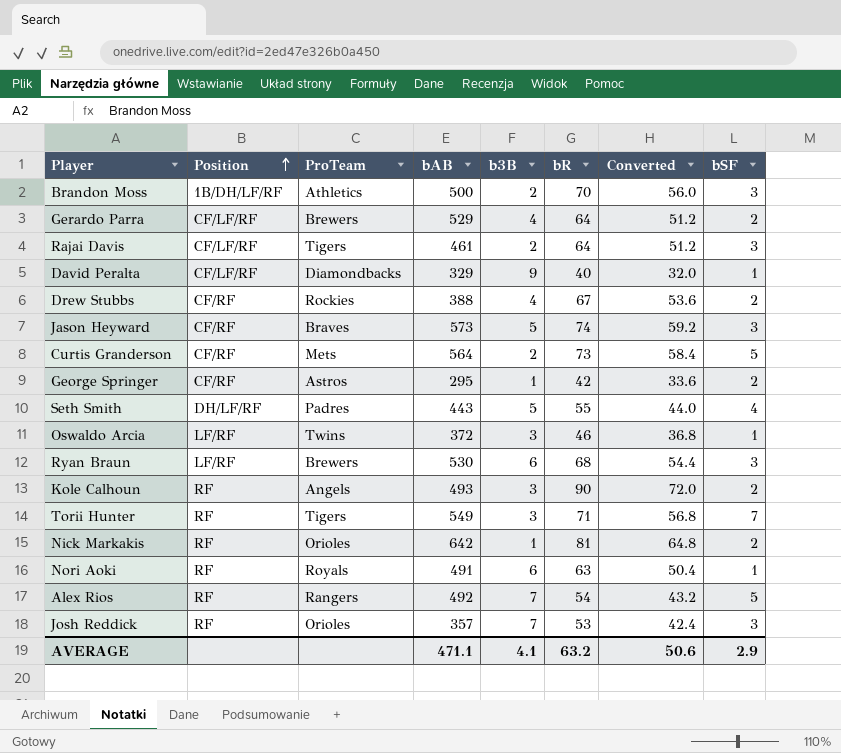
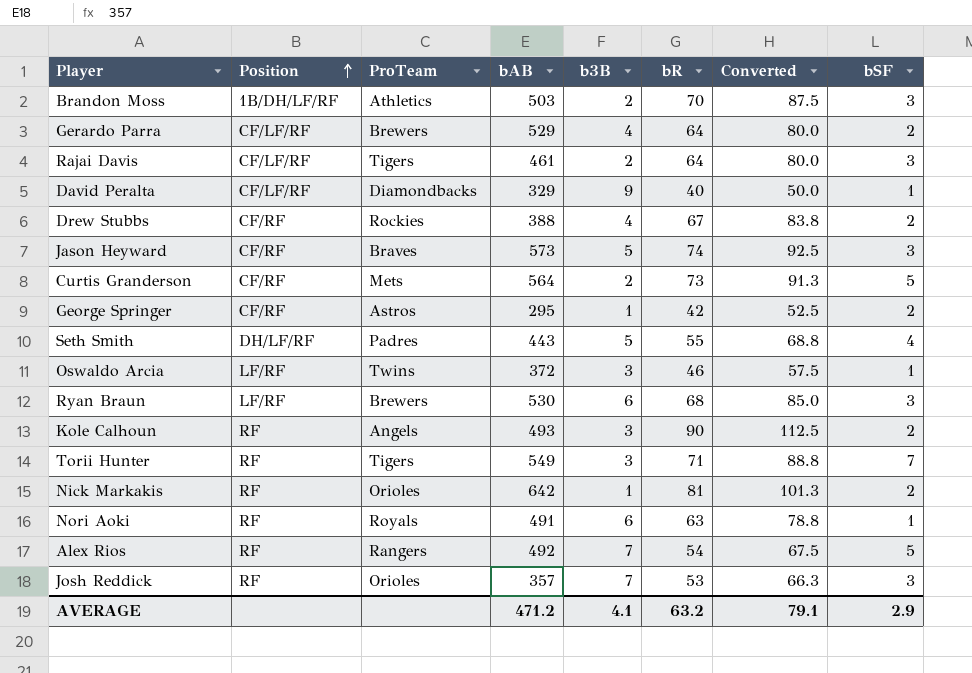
column Converted | formula: [bR] * 0.8 -> [bR] * 1.25
Brandon Moss | bAB: 500 -> 503
AVERAGE | bAB: 471.1 -> 471.2
AVERAGE | Converted: 50.6 -> 79.1

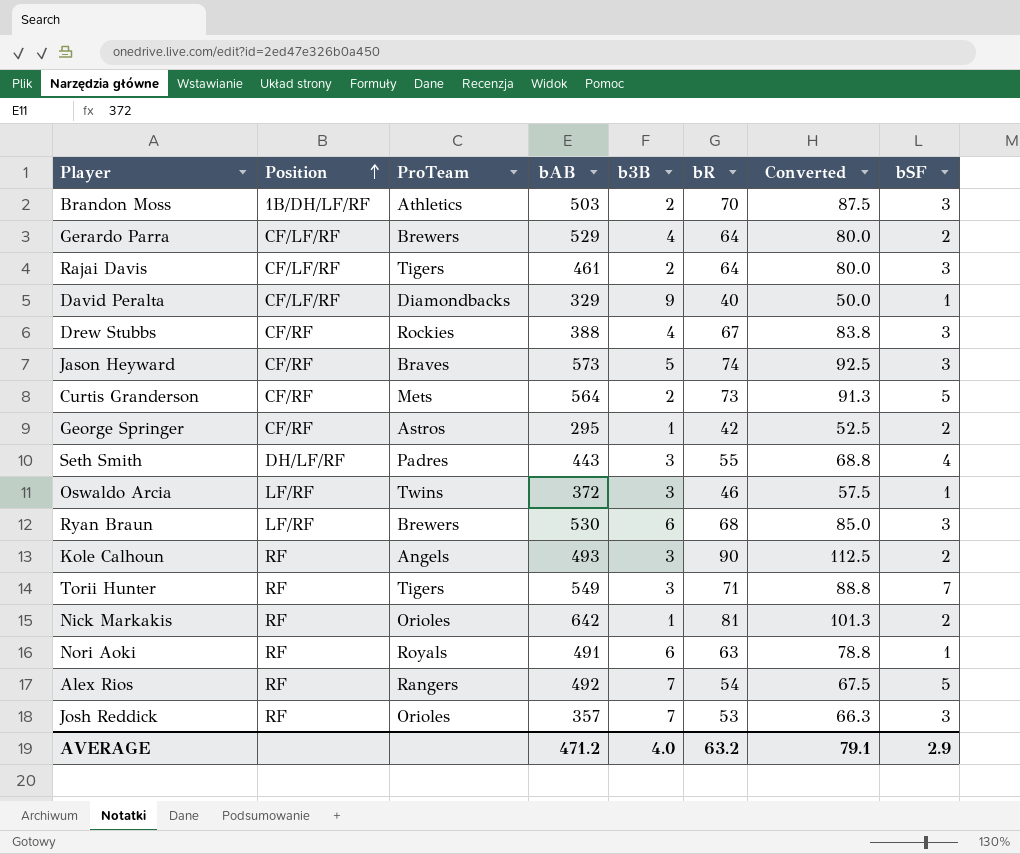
Drew Stubbs | bSF: 2 -> 3
Seth Smith | b3B: 5 -> 3
AVERAGE | b3B: 4.1 -> 4.0

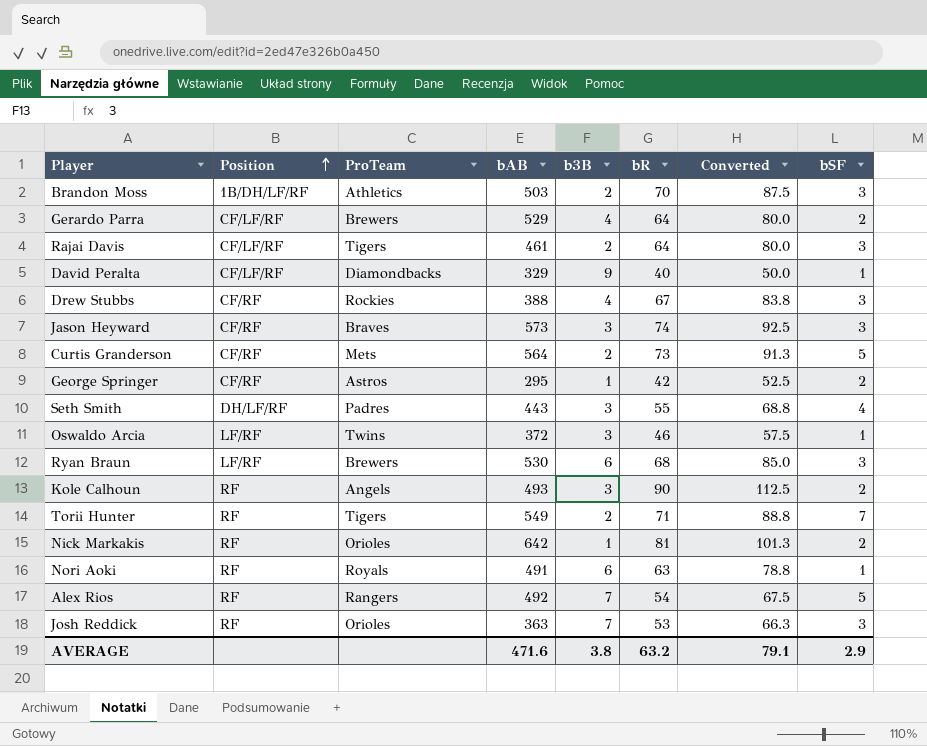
Jason Heyward | b3B: 5 -> 3
Torii Hunter | b3B: 3 -> 2
Josh Reddick | bAB: 357 -> 363
AVERAGE | bAB: 471.2 -> 471.6
AVERAGE | b3B: 4.0 -> 3.8

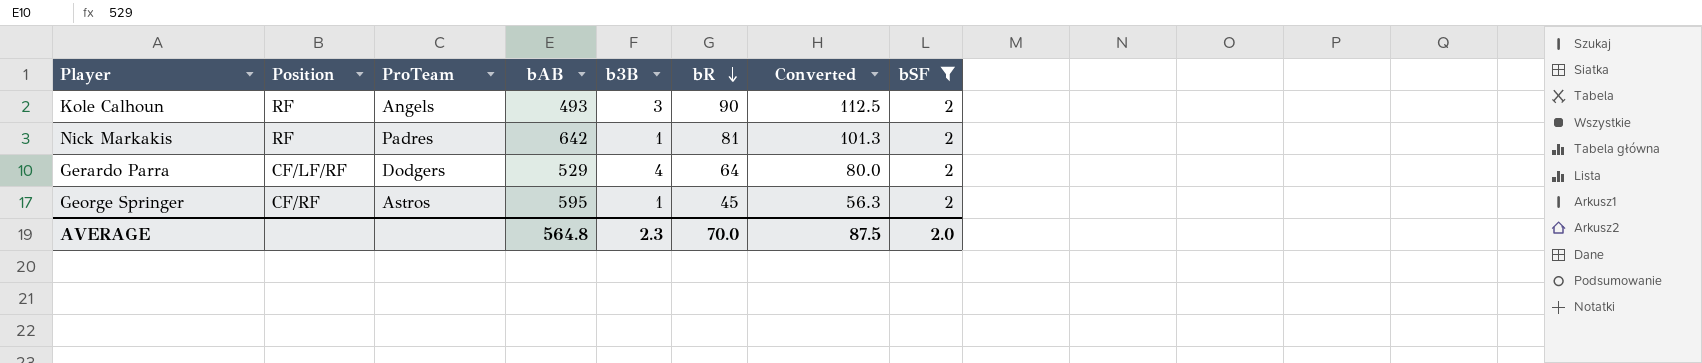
filter: none -> bSF = 2
row order: Position ascending -> bR descending
Nick Markakis | ProTeam: Orioles -> Padres
Gerardo Parra | ProTeam: Brewers -> Dodgers
George Springer | bAB: 295 -> 595
George Springer | bR: 42 -> 45
George Springer | Converted: 52.5 -> 56.3
AVERAGE | bAB: 471.6 -> 564.8
AVERAGE | b3B: 3.8 -> 2.3
AVERAGE | bR: 63.2 -> 70.0
AVERAGE | Converted: 79.1 -> 87.5
AVERAGE | bSF: 2.9 -> 2.0

